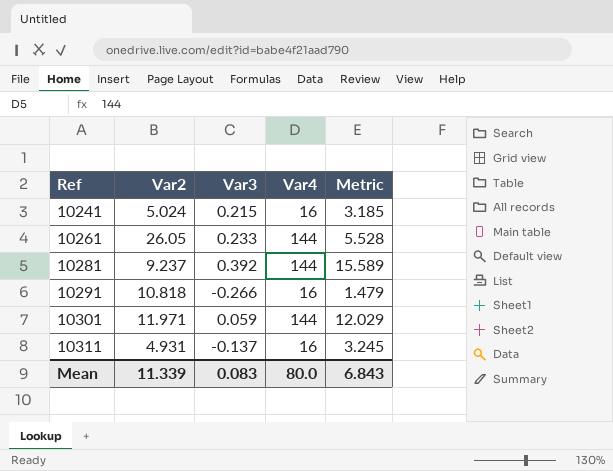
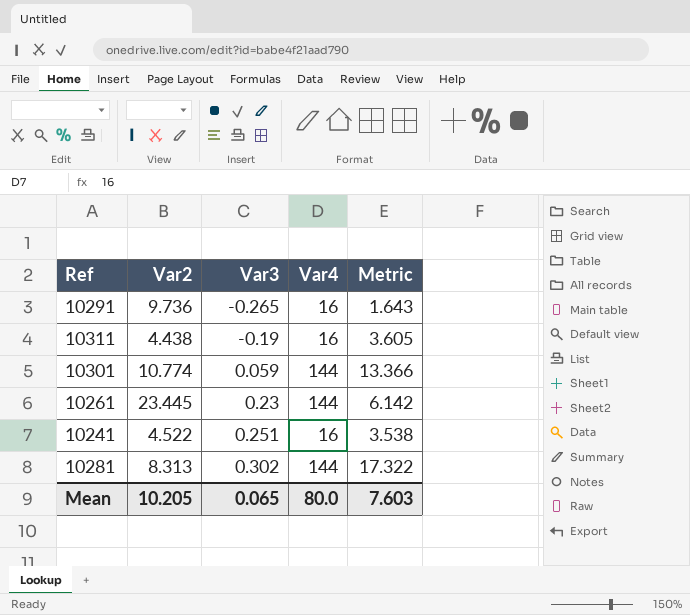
row order: Ref ascending -> Var3 ascending
10291 | Var2: 10.818 -> 9.736
10291 | Var3: -0.266 -> -0.265
10291 | Metric: 1.479 -> 1.643
10311 | Var2: 4.931 -> 4.438
10311 | Var3: -0.137 -> -0.19
10311 | Metric: 3.245 -> 3.605
10301 | Var2: 11.971 -> 10.774
10301 | Metric: 12.029 -> 13.366
10261 | Var2: 26.05 -> 23.445
10261 | Var3: 0.233 -> 0.23
10261 | Metric: 5.528 -> 6.142
10241 | Var2: 5.024 -> 4.522
10241 | Var3: 0.215 -> 0.251
10241 | Metric: 3.185 -> 3.538
10281 | Var2: 9.237 -> 8.313
10281 | Var3: 0.392 -> 0.302
10281 | Metric: 15.589 -> 17.322
Mean | Var2: 11.339 -> 10.205
Mean | Var3: 0.083 -> 0.065
Mean | Metric: 6.843 -> 7.603

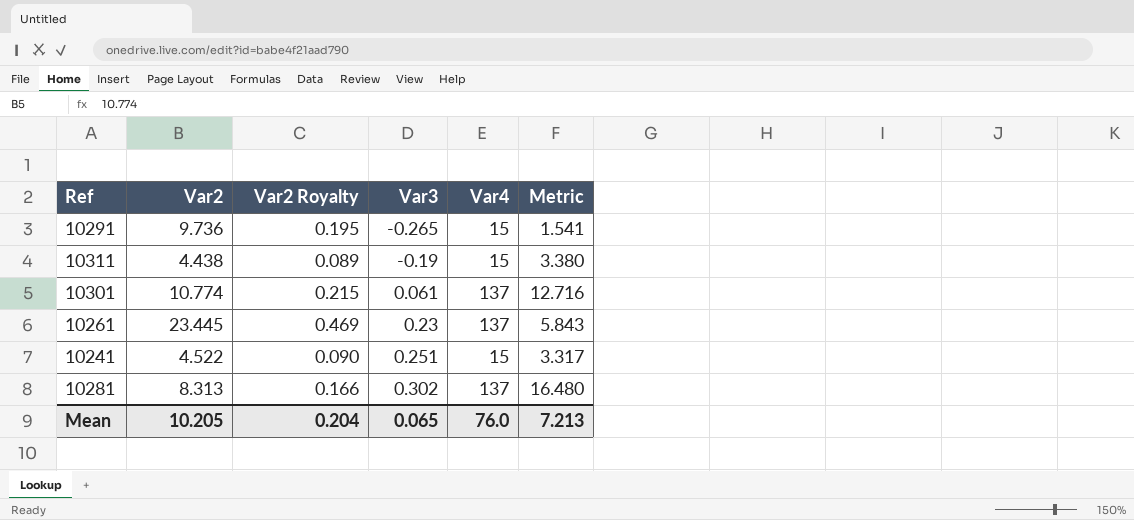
column Var2 Royalty | formula: none -> [Var2] * 0.02
10291 | Var4: 16 -> 15
10291 | Metric: 1.643 -> 1.541
10311 | Var4: 16 -> 15
10311 | Metric: 3.605 -> 3.380
10301 | Var3: 0.059 -> 0.061
10301 | Var4: 144 -> 137
10301 | Metric: 13.366 -> 12.716
10261 | Var4: 144 -> 137
10261 | Metric: 6.142 -> 5.843
10241 | Var4: 16 -> 15
10241 | Metric: 3.538 -> 3.317
10281 | Var4: 144 -> 137
10281 | Metric: 17.322 -> 16.480
Mean | Var4: 80.0 -> 76.0
Mean | Metric: 7.603 -> 7.213

